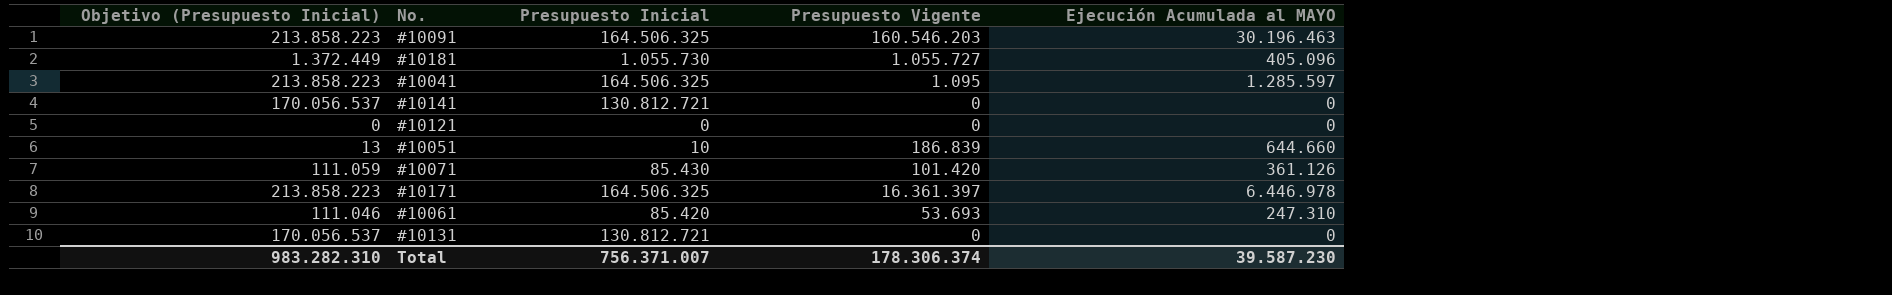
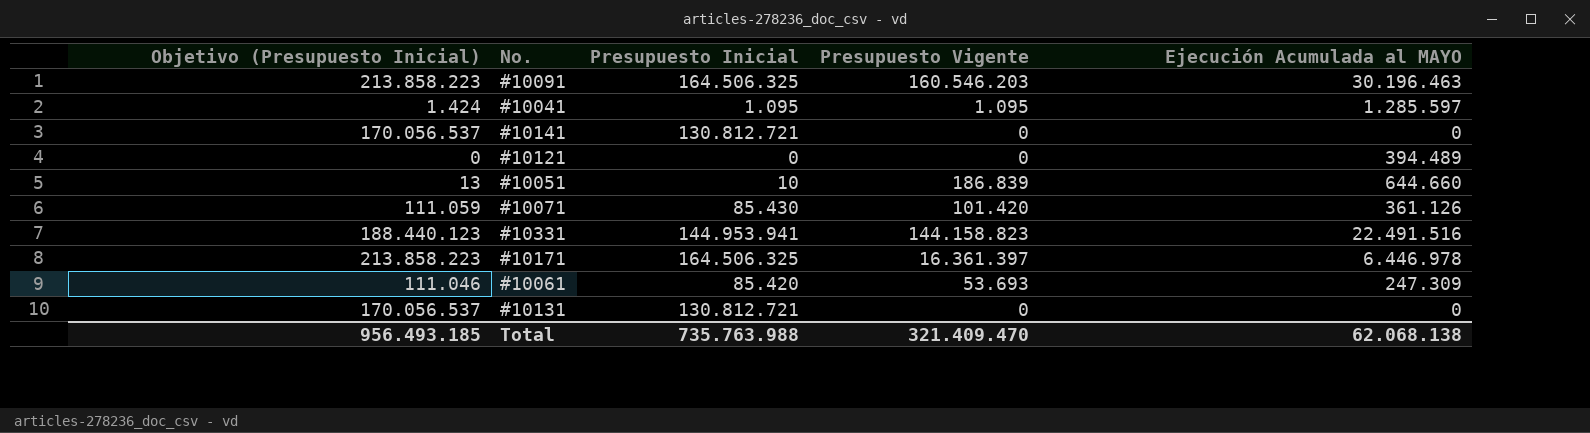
row #10181: 1.372.449 | 1.055.730 | 1.055.727 | 405.096 -> none
#10041 | Objetivo (Presupuesto Inicial): 213.858.223 -> 1.424
#10041 | Presupuesto Inicial: 164.506.325 -> 1.095
#10121 | Ejecución Acumulada al MAYO: 0 -> 394.489
row #10331: none -> 188.440.123 | 144.953.941 | 144.158.823 | 22.491.516
#10061 | Ejecución Acumulada al MAYO: 247.310 -> 247.309
Total | Objetivo (Presupuesto Inicial): 983.282.310 -> 956.493.185
Total | Presupuesto Inicial: 756.371.007 -> 735.763.988
Total | Presupuesto Vigente: 178.306.374 -> 321.409.470
Total | Ejecución Acumulada al MAYO: 39.587.230 -> 62.068.138

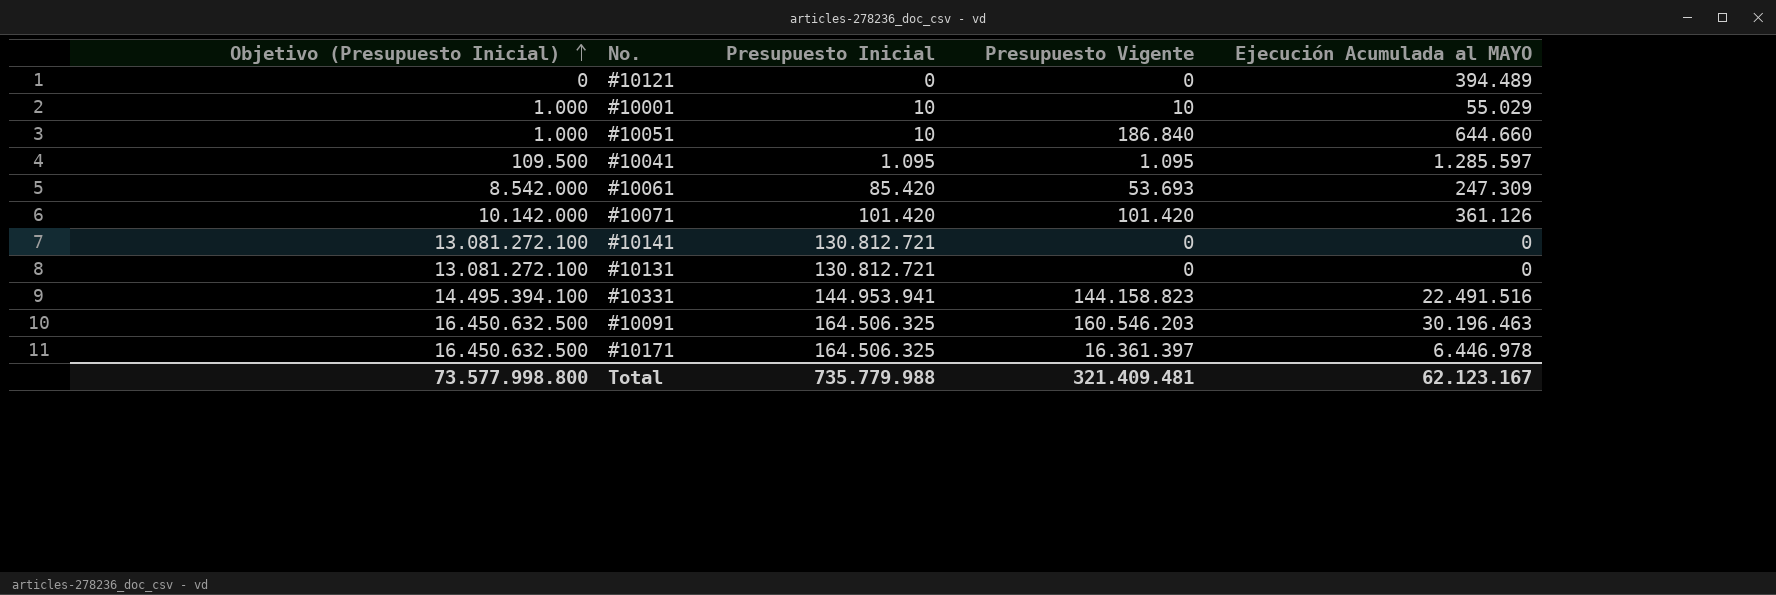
row order: none -> Objetivo (Presupuesto Inicial) ascending
column Objetivo (Presupuesto Inicial) | formula: [Presupuesto Inicial] * 1,3 -> [Presupuesto Inicial] * 100
row #10001: none -> 1.000 | 10 | 10 | 55.029
#10051 | Presupuesto Vigente: 186.839 -> 186.840
#10071 | Presupuesto Inicial: 85.430 -> 101.420
Total | Objetivo (Presupuesto Inicial): 956.493.185 -> 73.577.998.800
Total | Presupuesto Inicial: 735.763.988 -> 735.779.988
Total | Presupuesto Vigente: 321.409.470 -> 321.409.481
Total | Ejecución Acumulada al MAYO: 62.068.138 -> 62.123.167

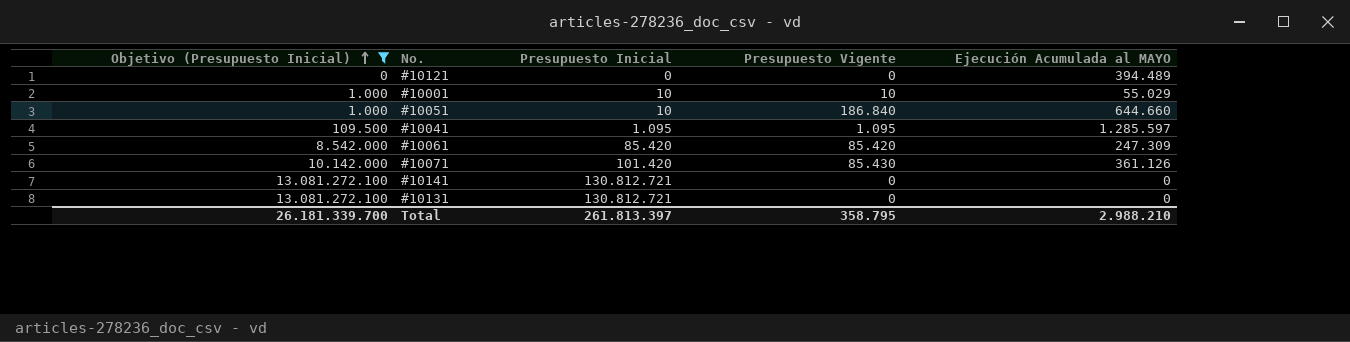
filter: none -> Objetivo (Presupuesto Inicial) <= 13.081.272.100
#10061 | Presupuesto Vigente: 53.693 -> 85.420
#10071 | Presupuesto Vigente: 101.420 -> 85.430
Total | Objetivo (Presupuesto Inicial): 73.577.998.800 -> 26.181.339.700
Total | Presupuesto Inicial: 735.779.988 -> 261.813.397
Total | Presupuesto Vigente: 321.409.481 -> 358.795
Total | Ejecución Acumulada al MAYO: 62.123.167 -> 2.988.210

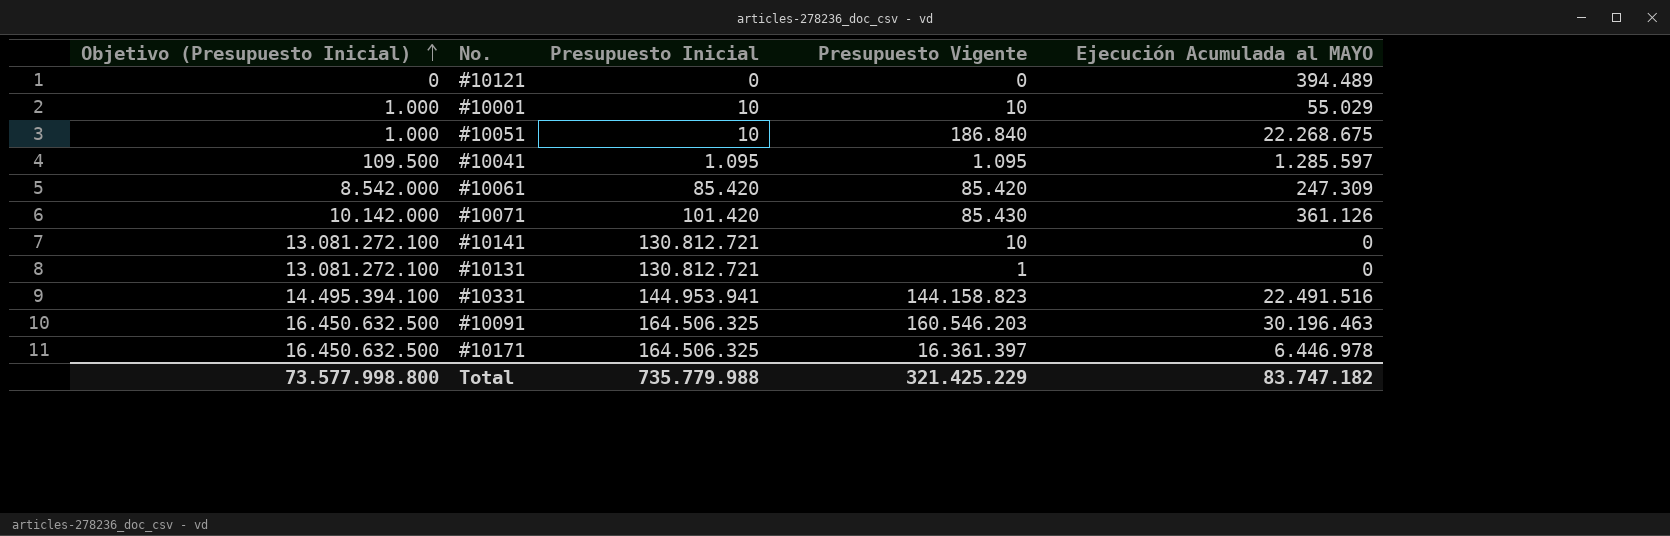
filter: Objetivo (Presupuesto Inicial) <= 13.081.272.100 -> none
#10051 | Ejecución Acumulada al MAYO: 644.660 -> 22.268.675
#10141 | Presupuesto Vigente: 0 -> 10
#10131 | Presupuesto Vigente: 0 -> 1
Total | Objetivo (Presupuesto Inicial): 26.181.339.700 -> 73.577.998.800
Total | Presupuesto Inicial: 261.813.397 -> 735.779.988
Total | Presupuesto Vigente: 358.795 -> 321.425.229
Total | Ejecución Acumulada al MAYO: 2.988.210 -> 83.747.182

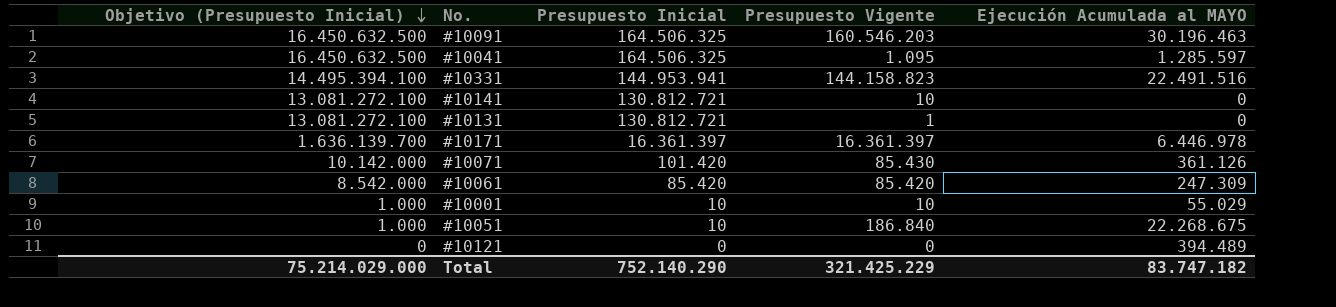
row order: Objetivo (Presupuesto Inicial) ascending -> Objetivo (Presupuesto Inicial) descending
#10041 | Objetivo (Presupuesto Inicial): 109.500 -> 16.450.632.500
#10041 | Presupuesto Inicial: 1.095 -> 164.506.325
#10171 | Objetivo (Presupuesto Inicial): 16.450.632.500 -> 1.636.139.700
#10171 | Presupuesto Inicial: 164.506.325 -> 16.361.397
Total | Objetivo (Presupuesto Inicial): 73.577.998.800 -> 75.214.029.000
Total | Presupuesto Inicial: 735.779.988 -> 752.140.290

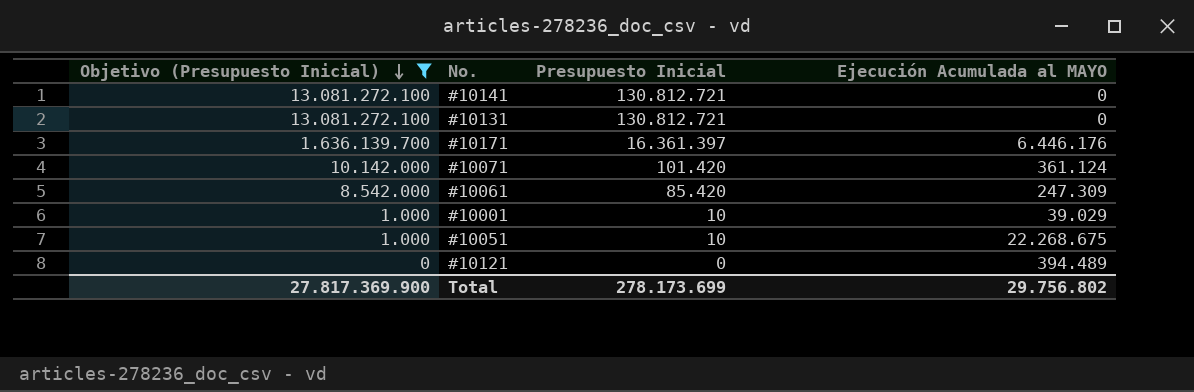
filter: none -> Objetivo (Presupuesto Inicial) <= 13.081.272.100
column Presupuesto Vigente | position: 4 -> none
#10171 | Ejecución Acumulada al MAYO: 6.446.978 -> 6.446.176
#10071 | Ejecución Acumulada al MAYO: 361.126 -> 361.124
#10001 | Ejecución Acumulada al MAYO: 55.029 -> 39.029
Total | Objetivo (Presupuesto Inicial): 75.214.029.000 -> 27.817.369.900
Total | Presupuesto Inicial: 752.140.290 -> 278.173.699
Total | Ejecución Acumulada al MAYO: 83.747.182 -> 29.756.802

